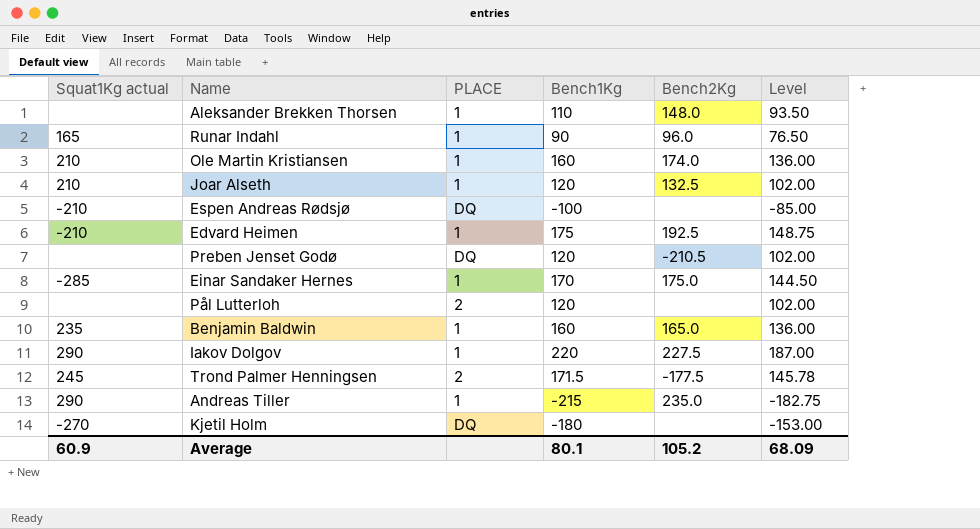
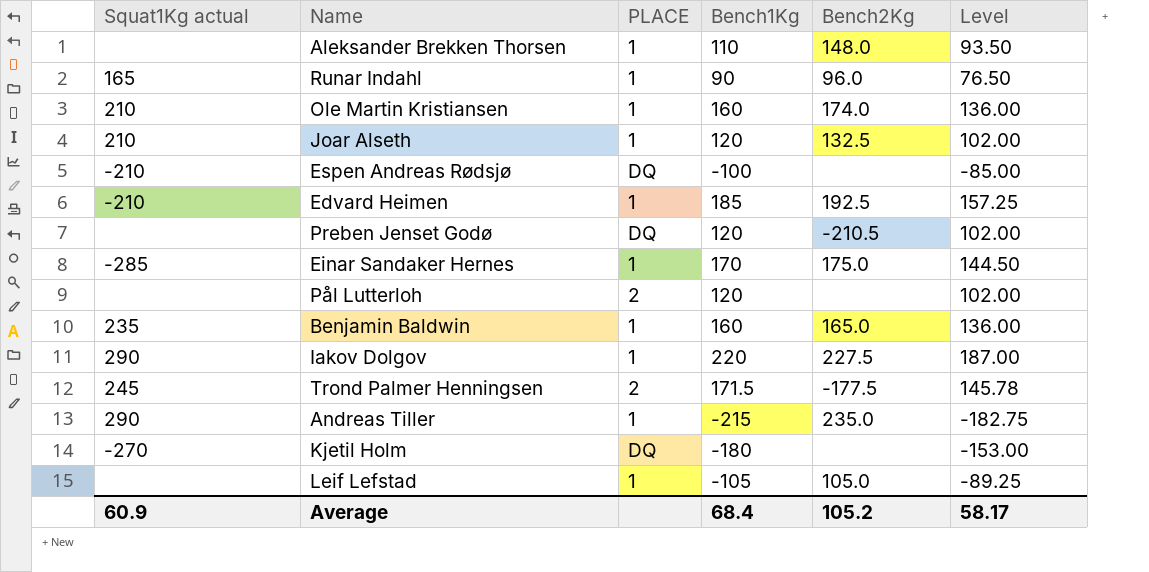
Edvard Heimen | Bench1Kg: 175 -> 185
Edvard Heimen | Level: 148.75 -> 157.25
row Leif Lefstad: none -> none | 1 | -105 | 105.0 | -89.25
Average | Bench1Kg: 80.1 -> 68.4
Average | Level: 68.09 -> 58.17

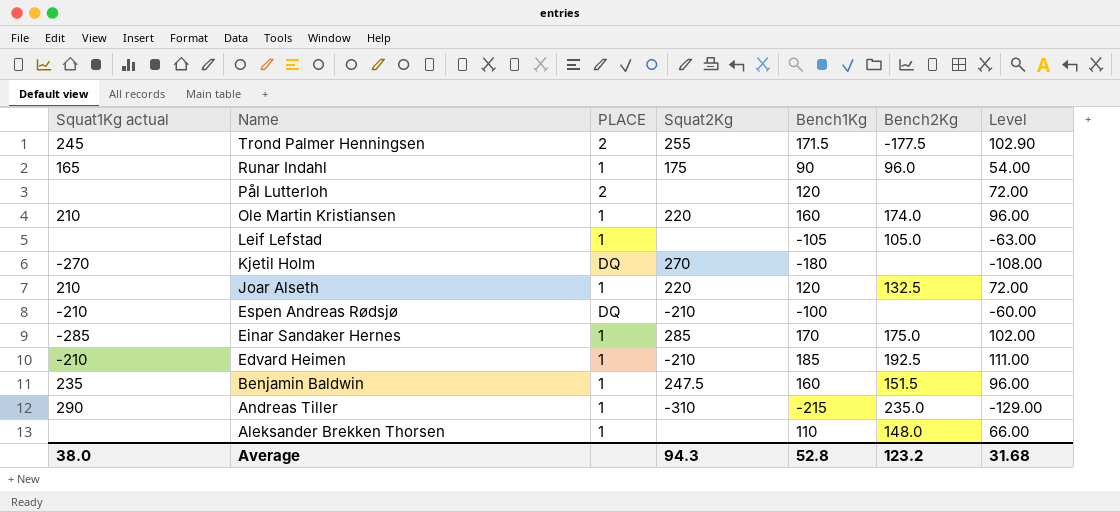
row order: none -> Name descending
column Squat2Kg | position: none -> 4
column Level | formula: [Bench1Kg] * 0.85 -> [Bench1Kg] * 0.6
row Preben Jenset Godø: none | DQ | 120 | -210.5 | 102.00 -> none
row Iakov Dolgov: 290 | 1 | 220 | 227.5 | 187.00 -> none
Benjamin Baldwin | Bench2Kg: 165.0 -> 151.5
Average | Squat1Kg actual: 60.9 -> 38.0
Average | Bench1Kg: 68.4 -> 52.8
Average | Bench2Kg: 105.2 -> 123.2
Average | Level: 58.17 -> 31.68

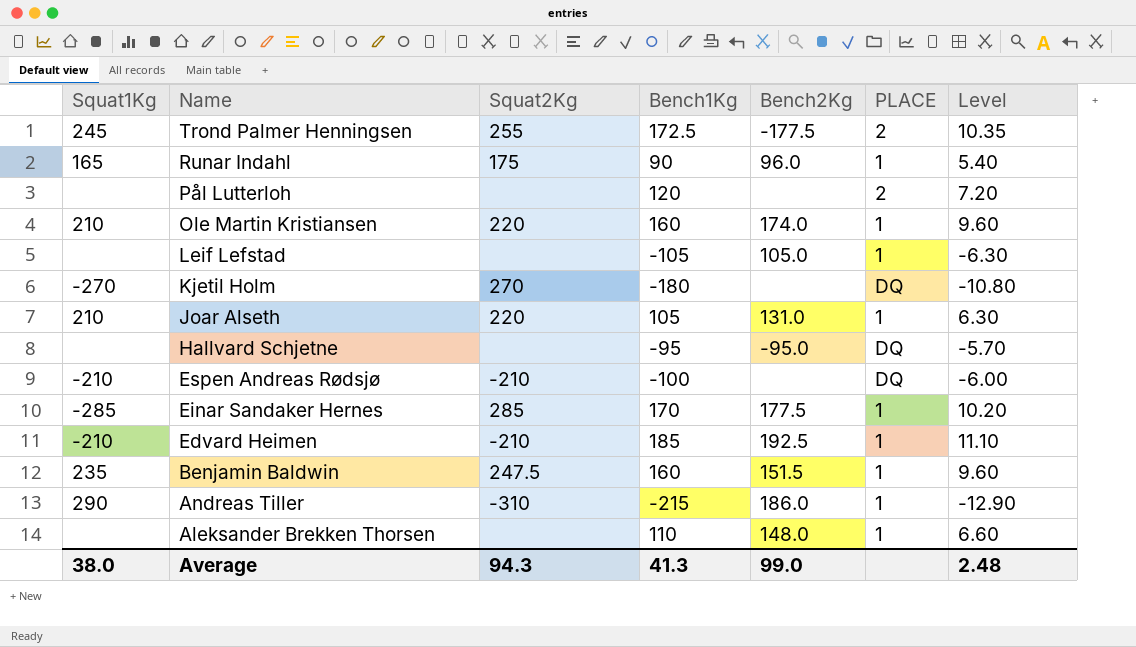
column name: Squat1Kg actual -> Squat1Kg
column PLACE | position: 3 -> 6
column Level | formula: [Bench1Kg] * 0.6 -> [Bench1Kg] * 0.06
Trond Palmer Henningsen | Bench1Kg: 171.5 -> 172.5
Joar Alseth | Bench1Kg: 120 -> 105
Joar Alseth | Bench2Kg: 132.5 -> 131.0
row Hallvard Schjetne: none -> none | none | -95 | -95.0 | DQ | -5.70
Einar Sandaker Hernes | Bench2Kg: 175.0 -> 177.5
Andreas Tiller | Bench2Kg: 235.0 -> 186.0
Average | Bench1Kg: 52.8 -> 41.3
Average | Bench2Kg: 123.2 -> 99.0
Average | Level: 31.68 -> 2.48

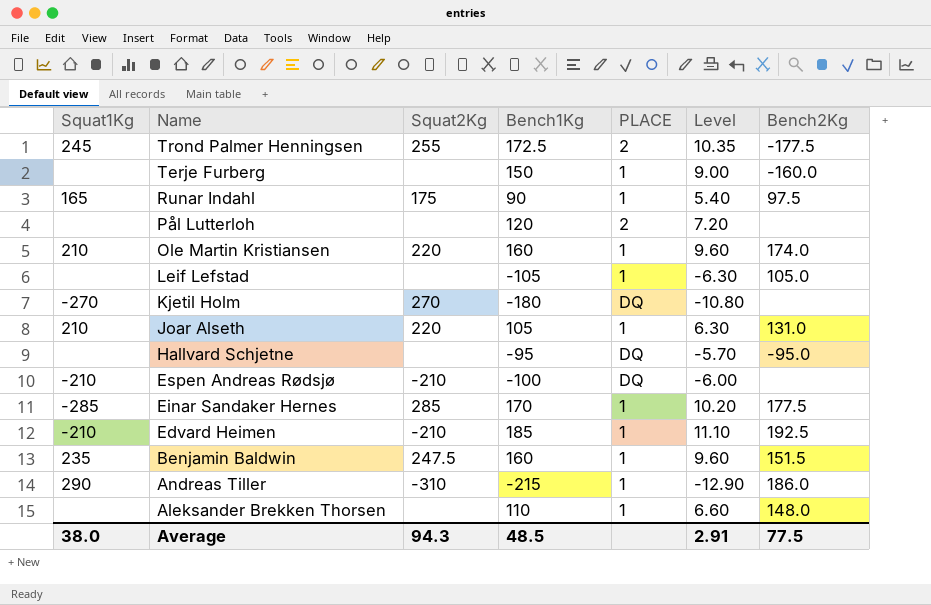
column Bench2Kg | position: 5 -> 7
row Terje Furberg: none -> none | none | 150 | 1 | 9.00 | -160.0
Runar Indahl | Bench2Kg: 96.0 -> 97.5
Average | Bench1Kg: 41.3 -> 48.5
Average | Level: 2.48 -> 2.91
Average | Bench2Kg: 99.0 -> 77.5

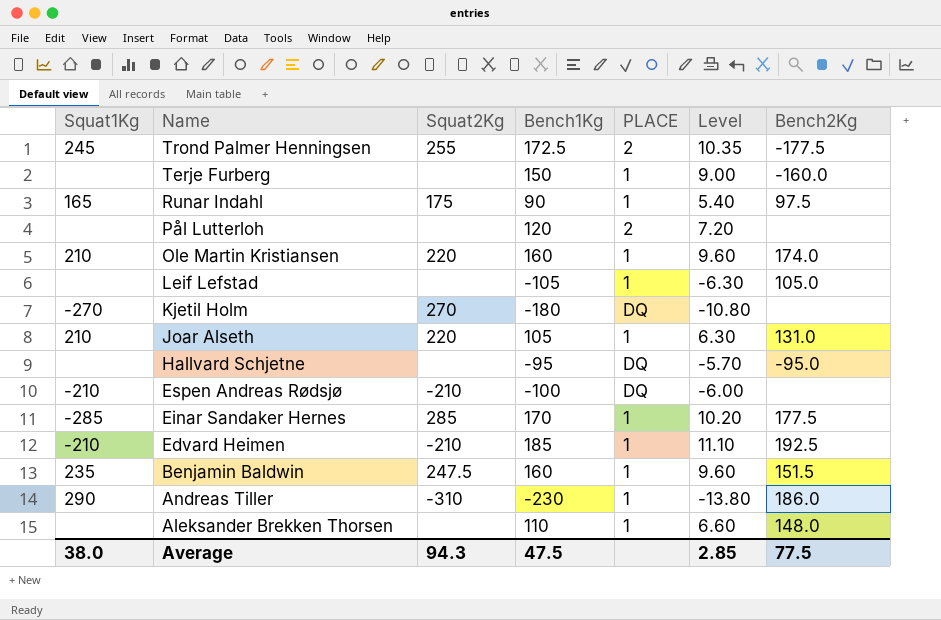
Andreas Tiller | Bench1Kg: -215 -> -230
Andreas Tiller | Level: -12.90 -> -13.80
Average | Bench1Kg: 48.5 -> 47.5
Average | Level: 2.91 -> 2.85

